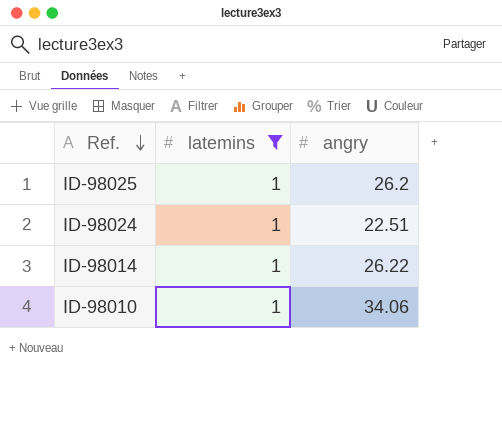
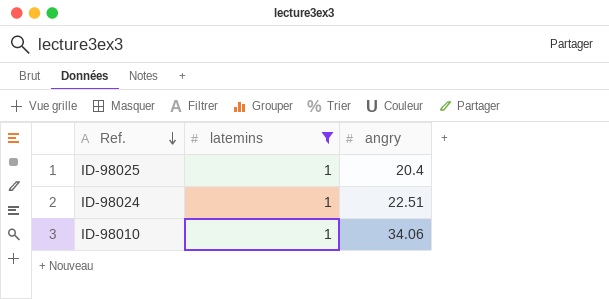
row ID-98014: 1 | 26.22 -> none
ID-98025 | angry: 26.2 -> 20.4

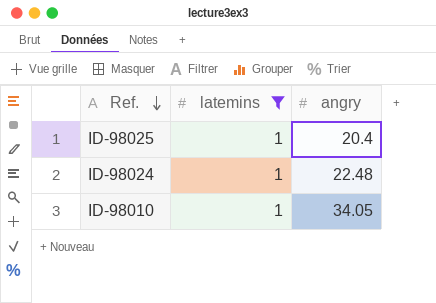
ID-98024 | angry: 22.51 -> 22.48
ID-98010 | angry: 34.06 -> 34.05

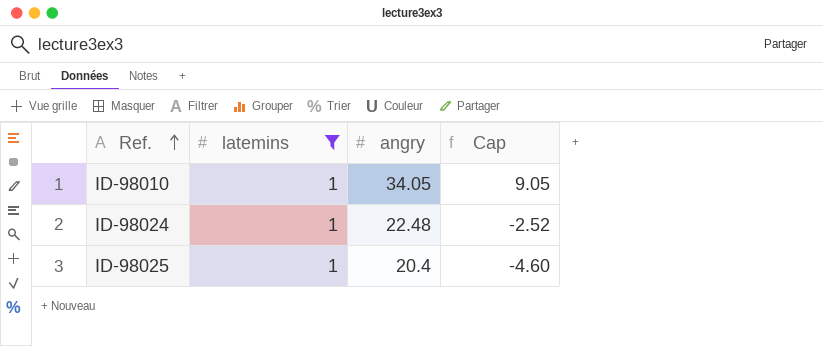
row order: Ref. descending -> Ref. ascending
column Cap | formula: none -> [angry] - 25

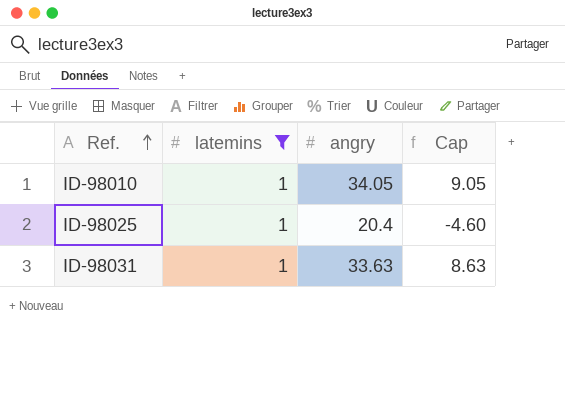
row ID-98024: 1 | 22.48 | -2.52 -> none
row ID-98031: none -> 1 | 33.63 | 8.63

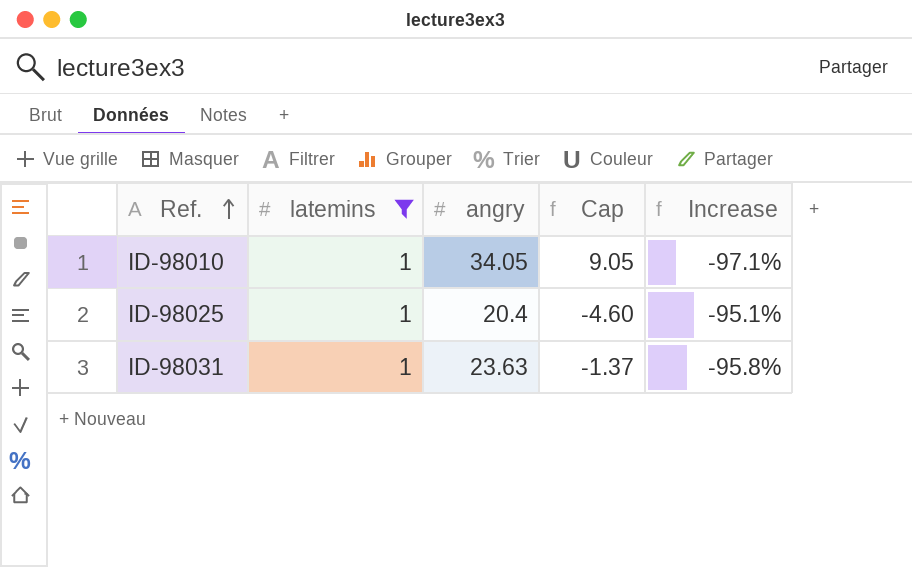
column Increase | formula: none -> ([latemins] - [angry]) / [angry]
ID-98031 | angry: 33.63 -> 23.63
ID-98031 | Cap: 8.63 -> -1.37

